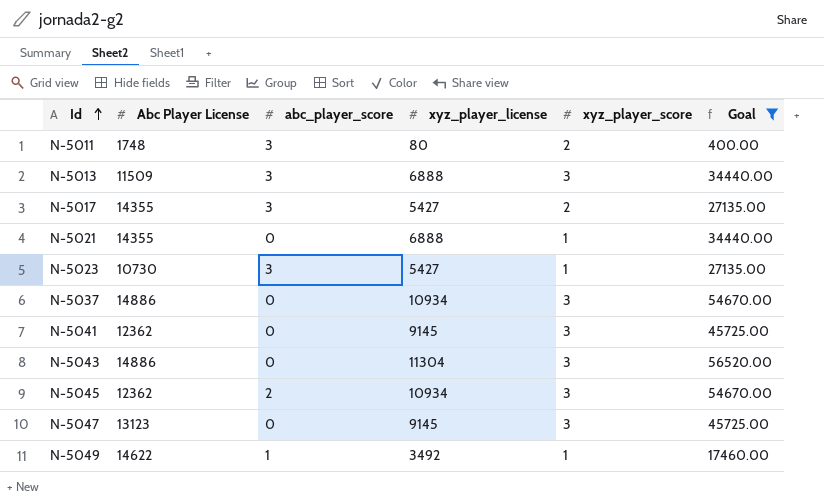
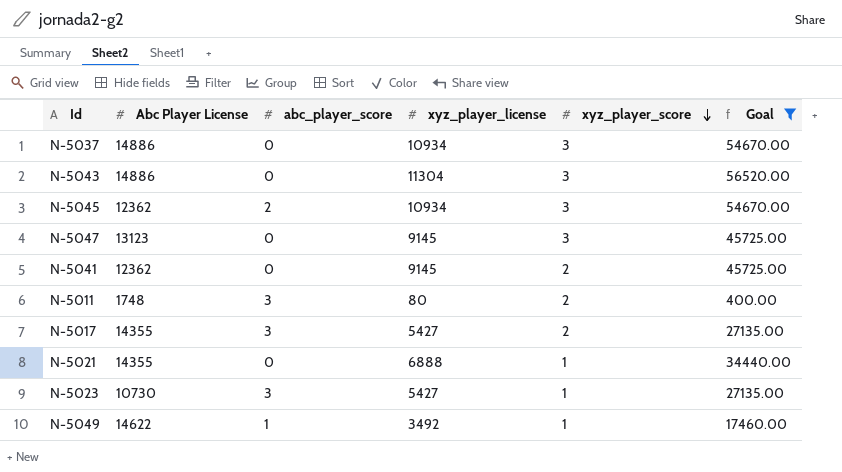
row order: Id ascending -> xyz_player_score descending
row N-5013: 11509 | 3 | 6888 | 3 | 34440.00 -> none
N-5041 | xyz_player_score: 3 -> 2

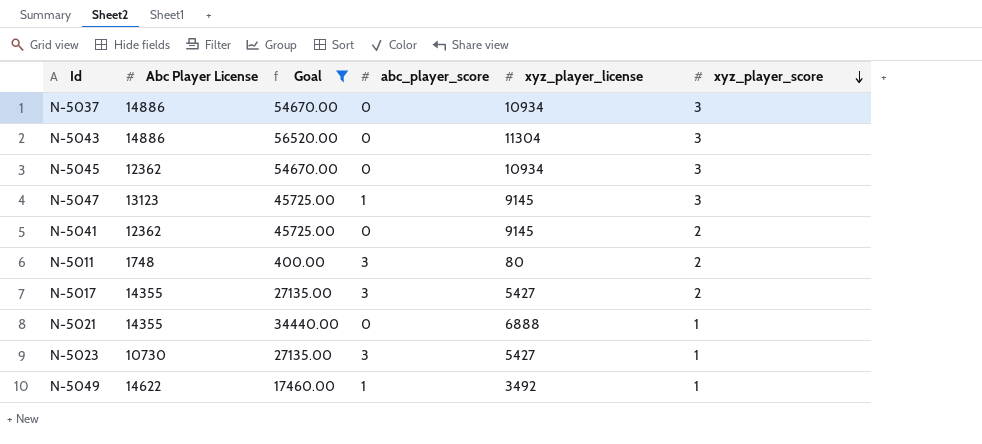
column Goal | position: 6 -> 3
N-5045 | abc_player_score: 2 -> 0
N-5047 | abc_player_score: 0 -> 1

